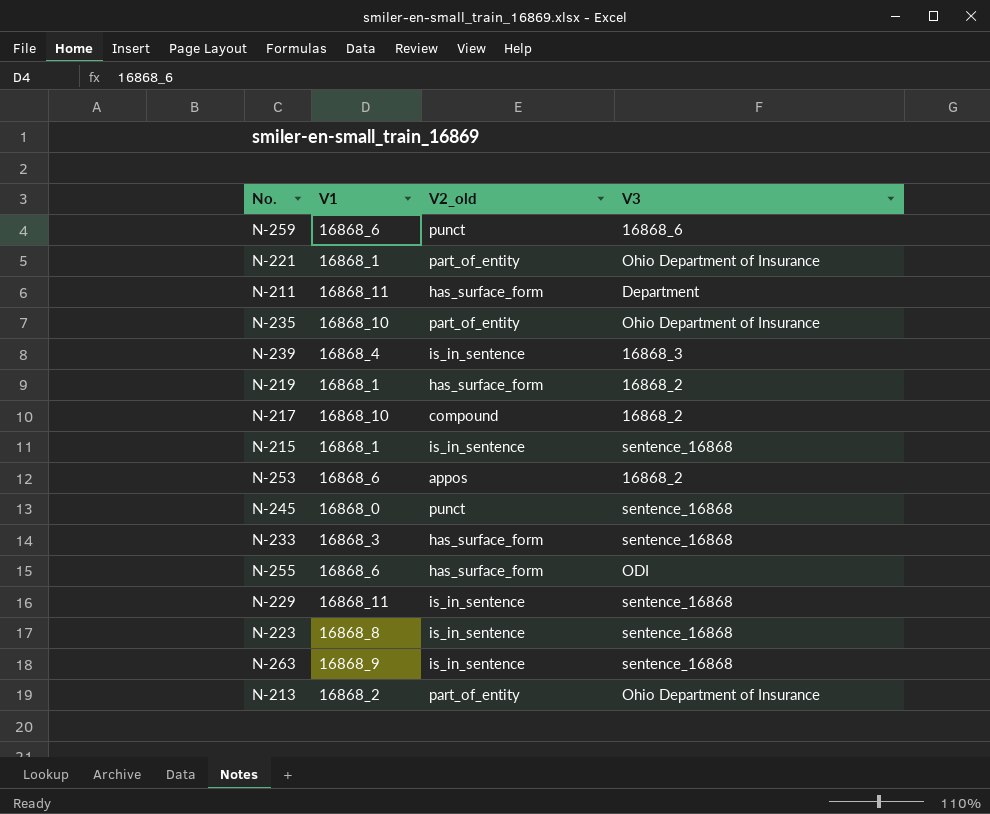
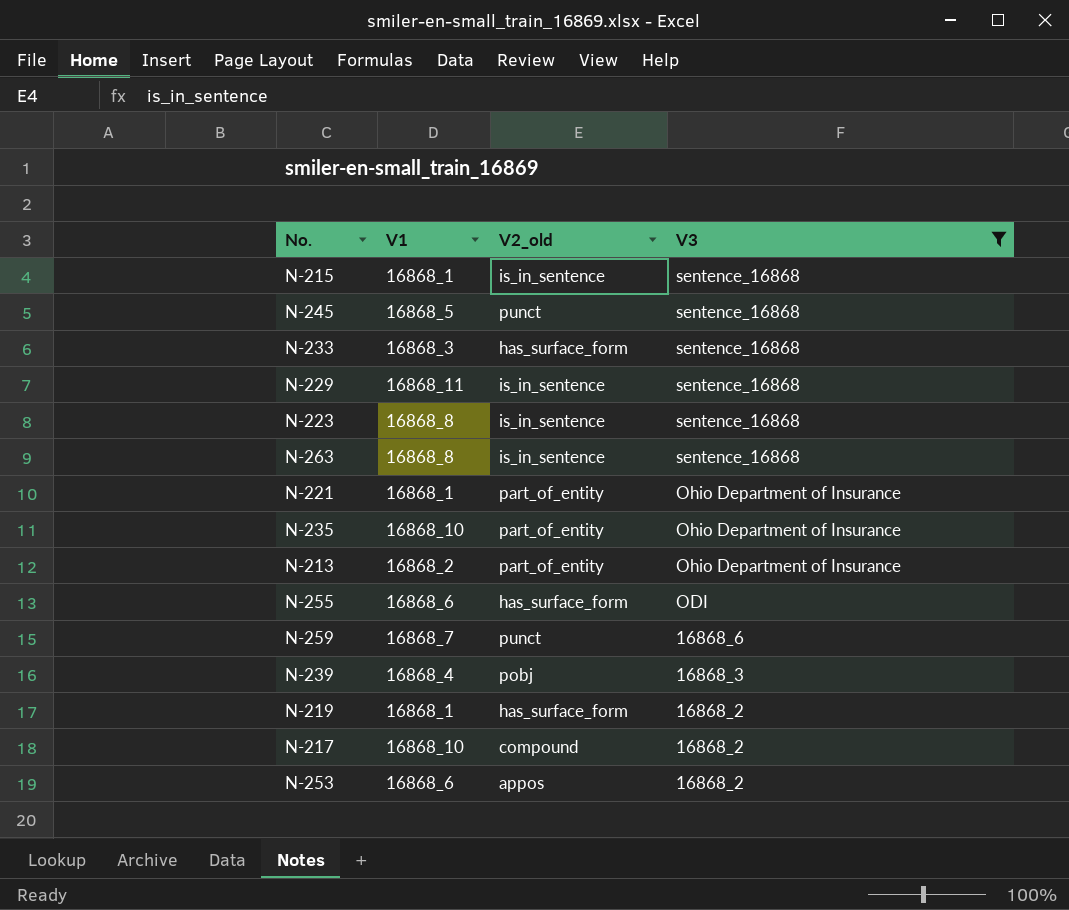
filter: none -> V3 != Department
row order: none -> V3 descending
N-245 | V1: 16868_0 -> 16868_5
N-263 | V1: 16868_9 -> 16868_8
N-259 | V1: 16868_6 -> 16868_7
N-239 | V2_old: is_in_sentence -> pobj

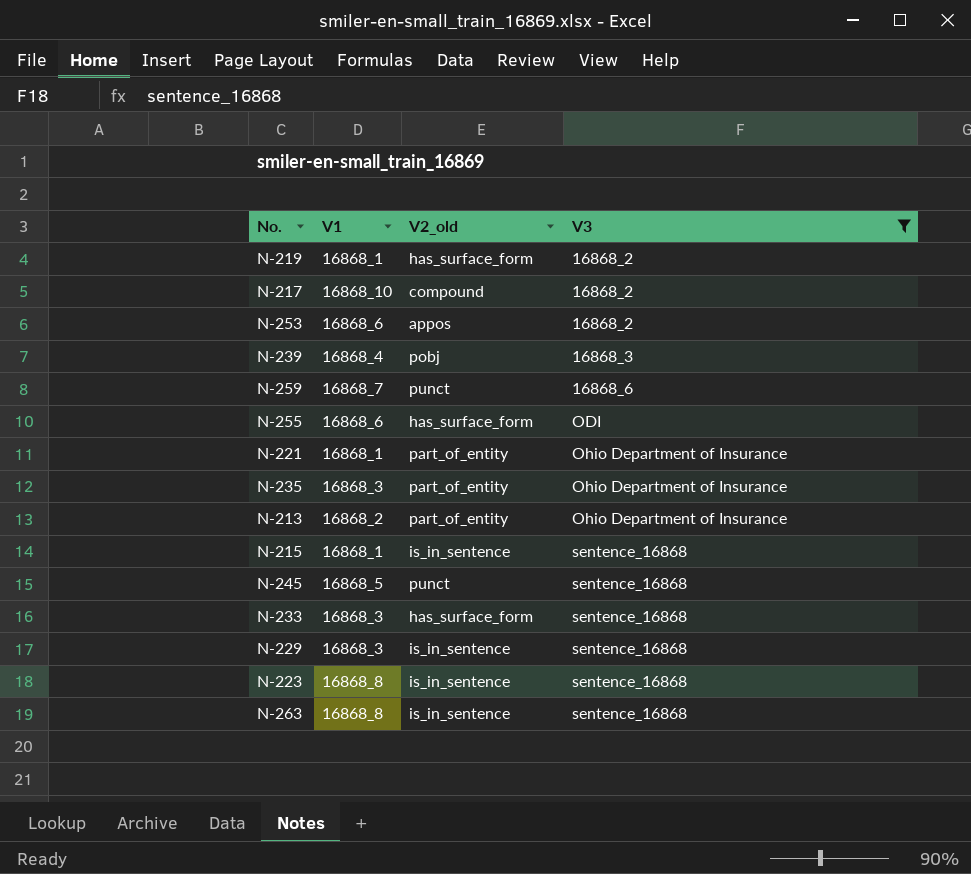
row order: V3 descending -> V3 ascending
N-235 | V1: 16868_10 -> 16868_3
N-229 | V1: 16868_11 -> 16868_3

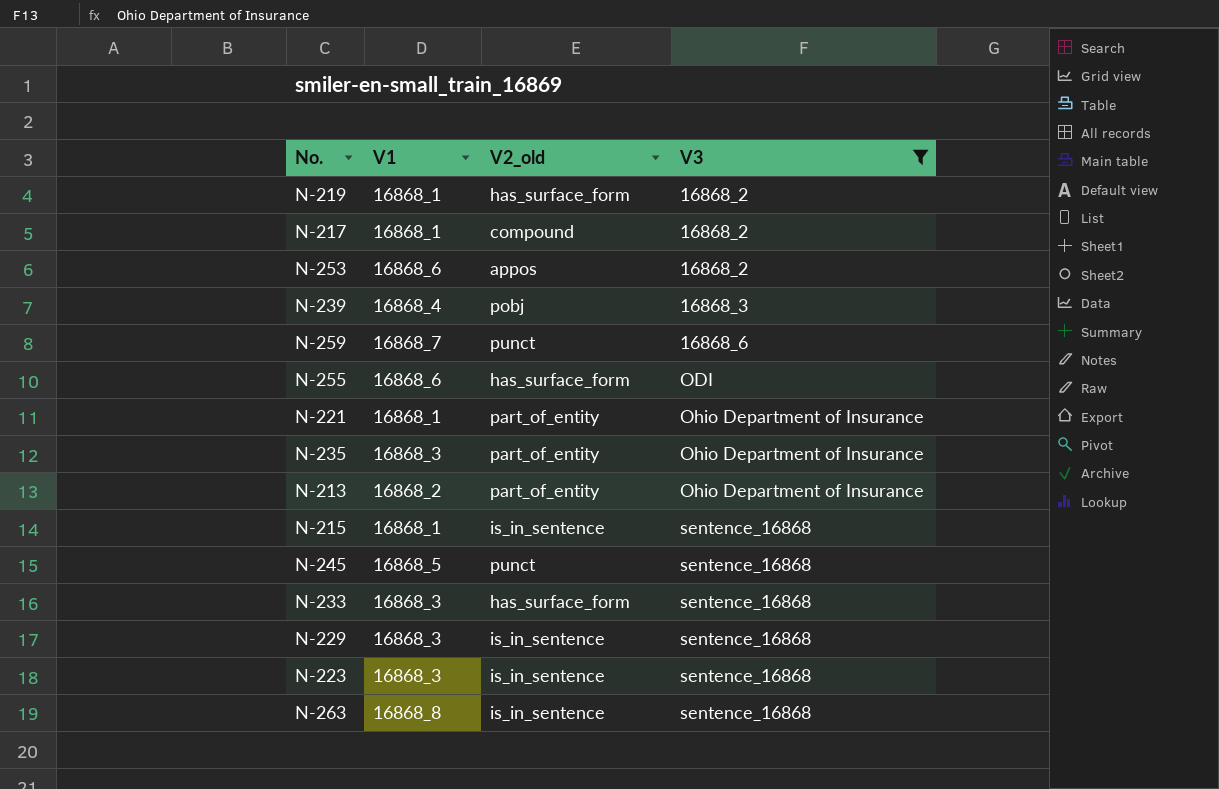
N-217 | V1: 16868_10 -> 16868_1
N-223 | V1: 16868_8 -> 16868_3

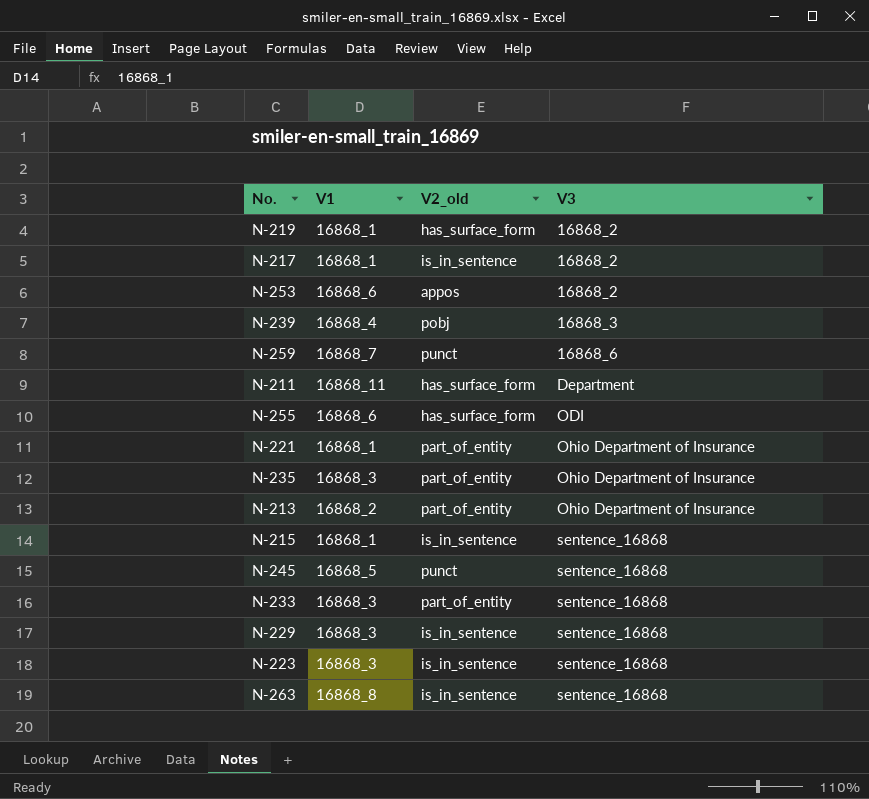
filter: V3 != Department -> none
N-217 | V2_old: compound -> is_in_sentence
N-233 | V2_old: has_surface_form -> part_of_entity

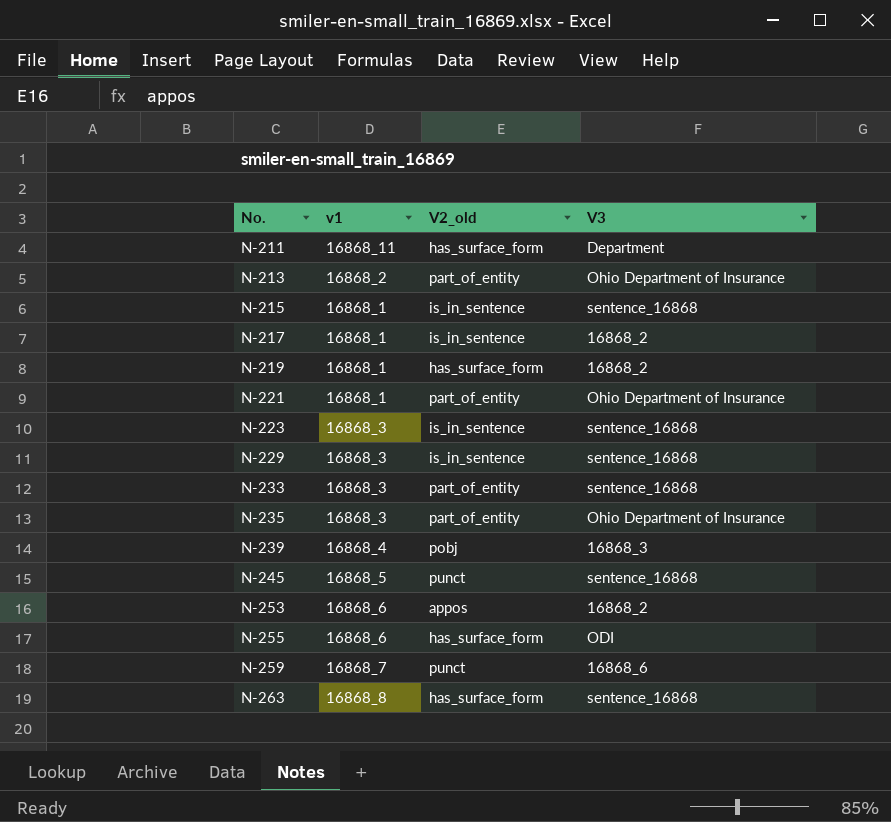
row order: V3 ascending -> No. ascending
column name: V1 -> v1
N-263 | V2_old: is_in_sentence -> has_surface_form

